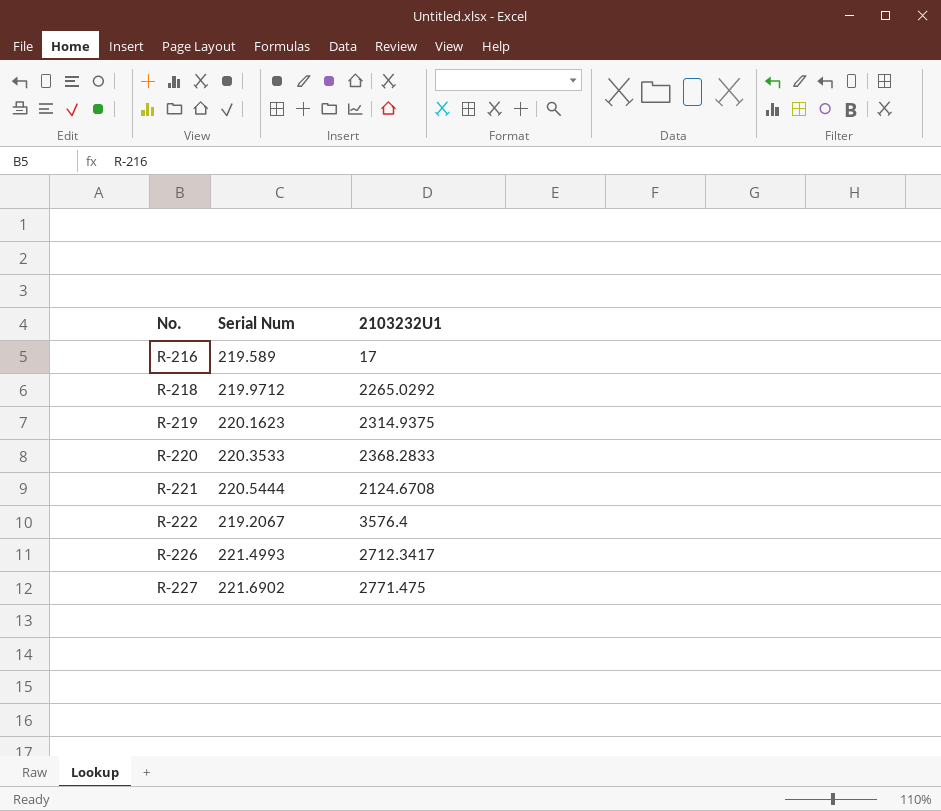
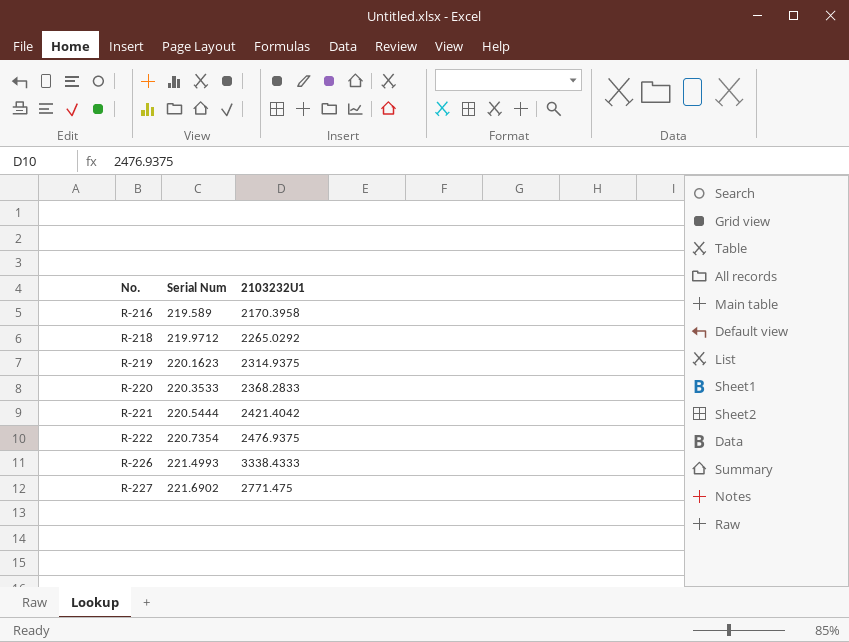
R-216 | 2103232U1: 17 -> 2170.3958
R-221 | 2103232U1: 2124.6708 -> 2421.4042
R-222 | Serial Num: 219.2067 -> 220.7354
R-222 | 2103232U1: 3576.4 -> 2476.9375
R-226 | 2103232U1: 2712.3417 -> 3338.4333

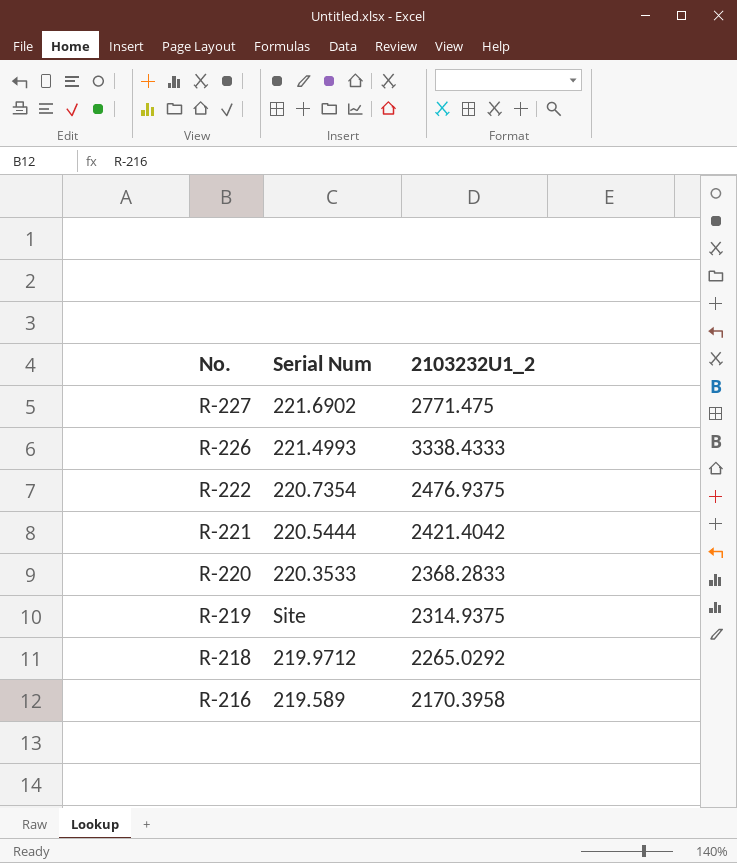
row order: No. ascending -> No. descending
column name: 2103232U1 -> 2103232U1_2
R-219 | Serial Num: 220.1623 -> Site

